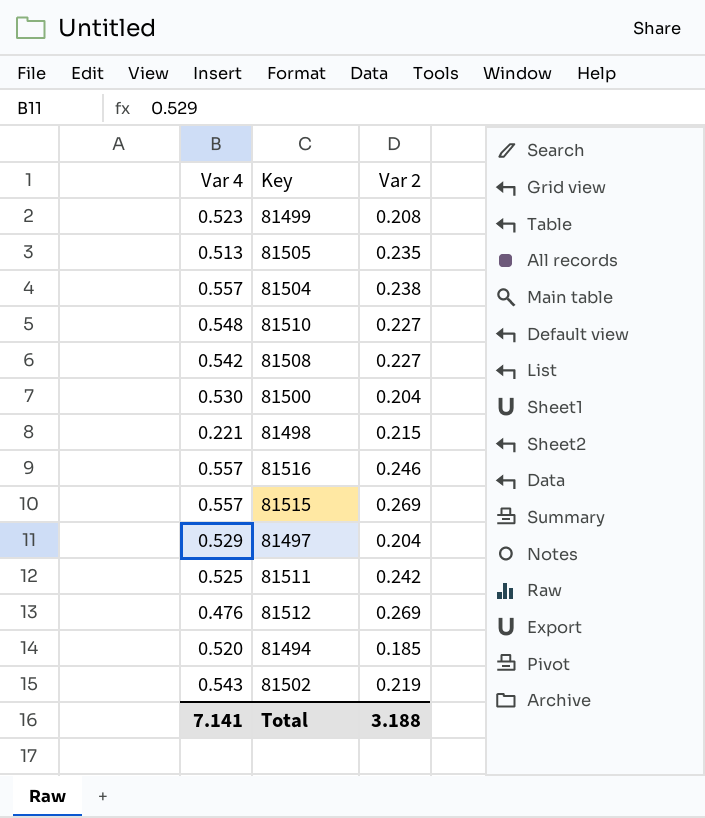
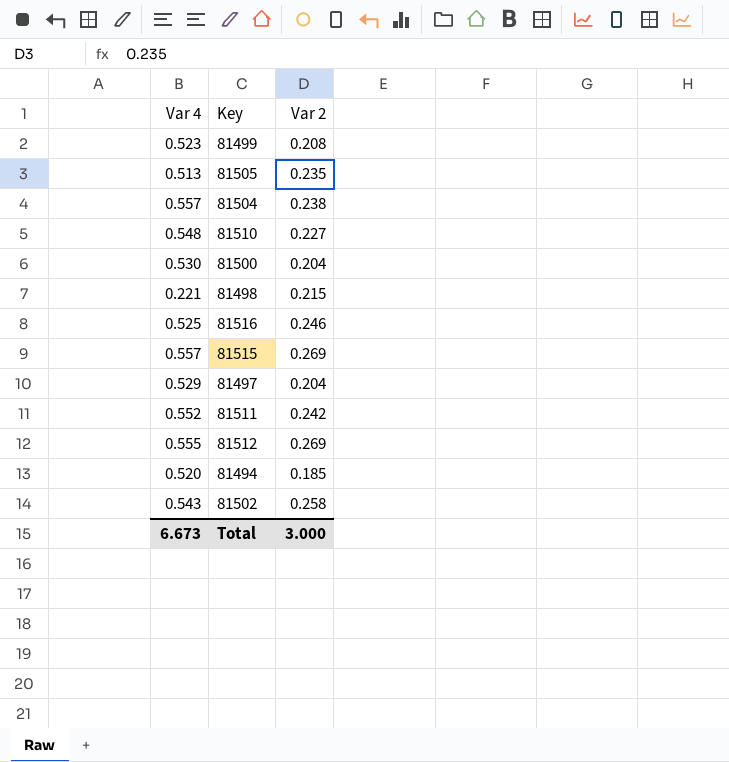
row 81508: 0.542 | 0.227 -> none
81516 | Var 4: 0.557 -> 0.525
81511 | Var 4: 0.525 -> 0.552
81512 | Var 4: 0.476 -> 0.555
81502 | Var 2: 0.219 -> 0.258
Total | Var 4: 7.141 -> 6.673
Total | Var 2: 3.188 -> 3.000

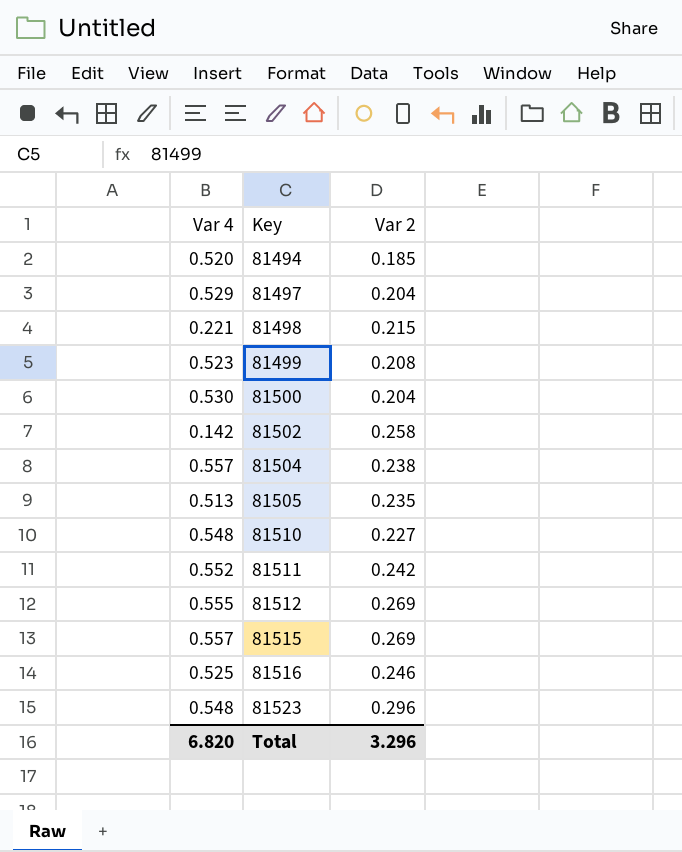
row order: none -> Key ascending
81502 | Var 4: 0.543 -> 0.142
row 81523: none -> 0.548 | 0.296
Total | Var 4: 6.673 -> 6.820
Total | Var 2: 3.000 -> 3.296

